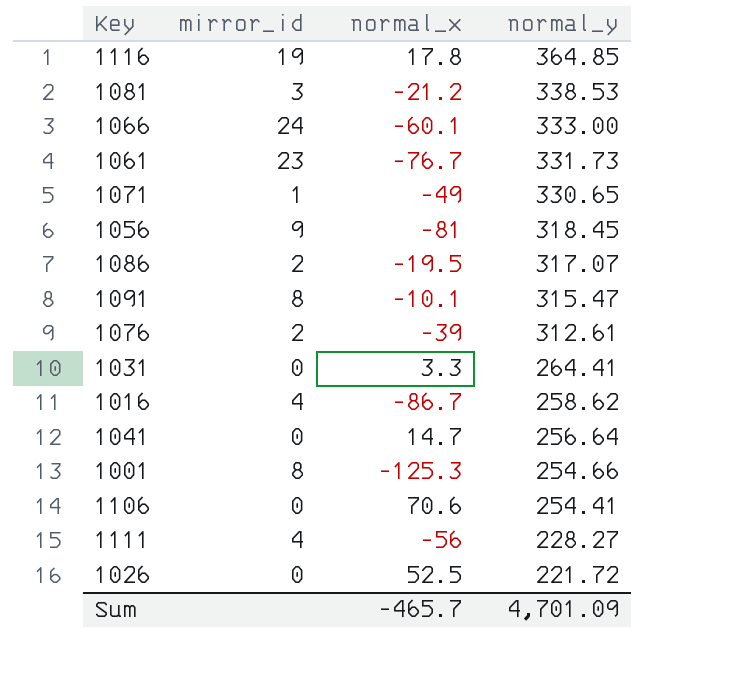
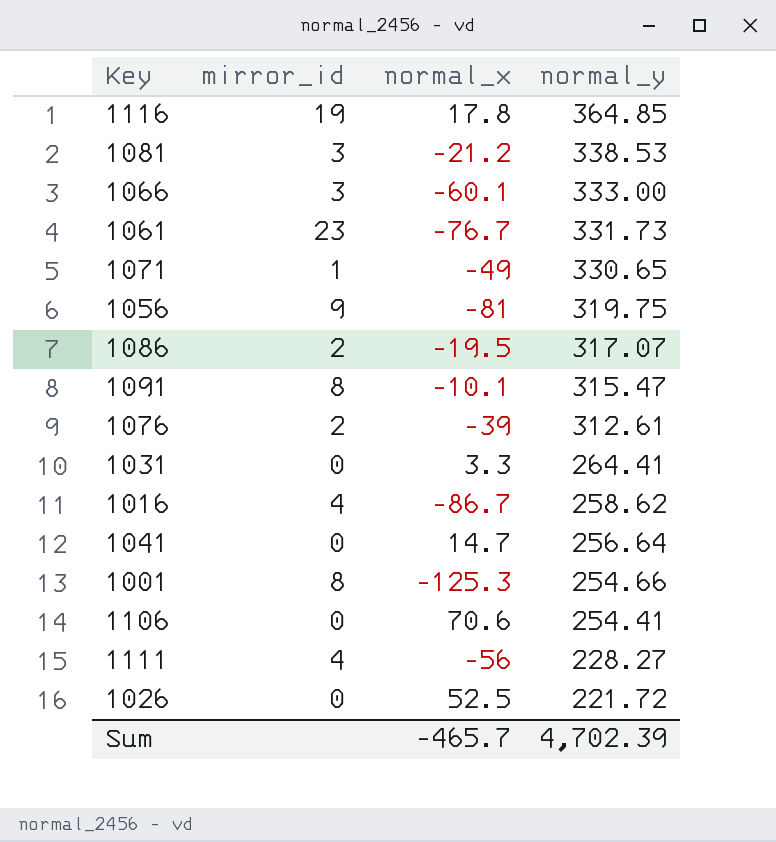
1066 | mirror_id: 24 -> 3
1056 | normal_y: 318.45 -> 319.75
Sum | normal_y: 4,701.09 -> 4,702.39

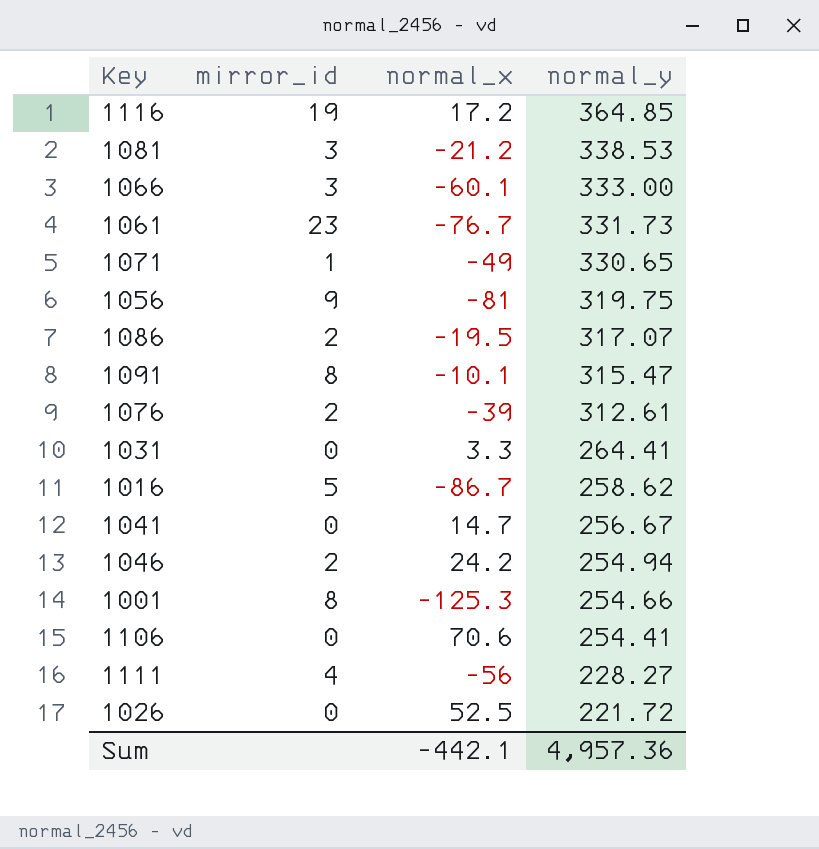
1116 | normal_x: 17.8 -> 17.2
1016 | mirror_id: 4 -> 5
1041 | normal_y: 256.64 -> 256.67
row 1046: none -> 2 | 24.2 | 254.94
Sum | normal_x: -465.7 -> -442.1
Sum | normal_y: 4,702.39 -> 4,957.36

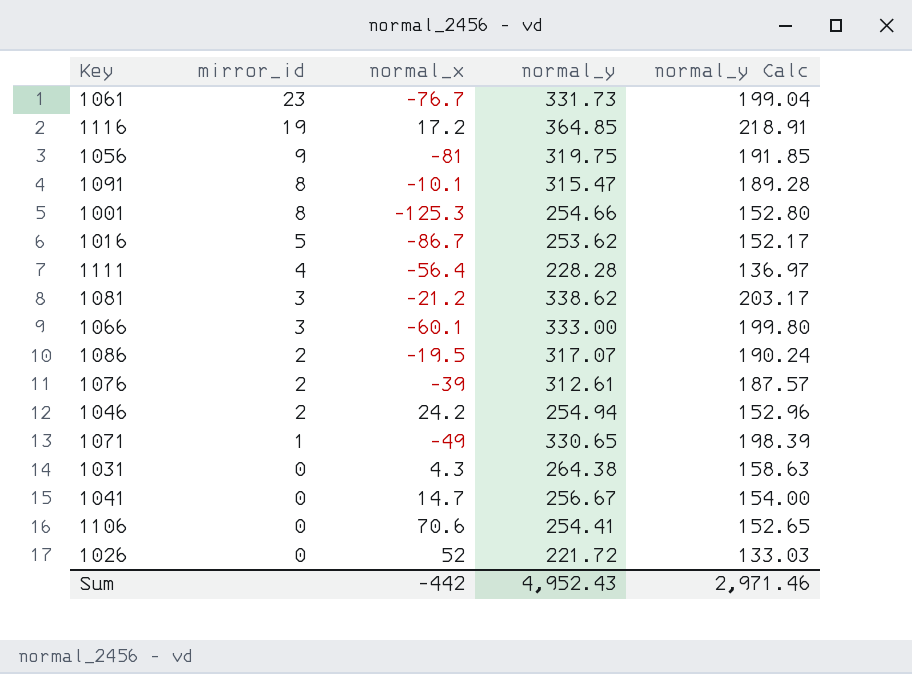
row order: normal_y descending -> mirror_id descending
column normal_y Calc | formula: none -> [normal_y] * 0.6
1016 | normal_y: 258.62 -> 253.62
1111 | normal_x: -56 -> -56.4
1111 | normal_y: 228.27 -> 228.28
1081 | normal_y: 338.53 -> 338.62
1031 | normal_x: 3.3 -> 4.3
1031 | normal_y: 264.41 -> 264.38
1026 | normal_x: 52.5 -> 52
Sum | normal_x: -442.1 -> -442
Sum | normal_y: 4,957.36 -> 4,952.43

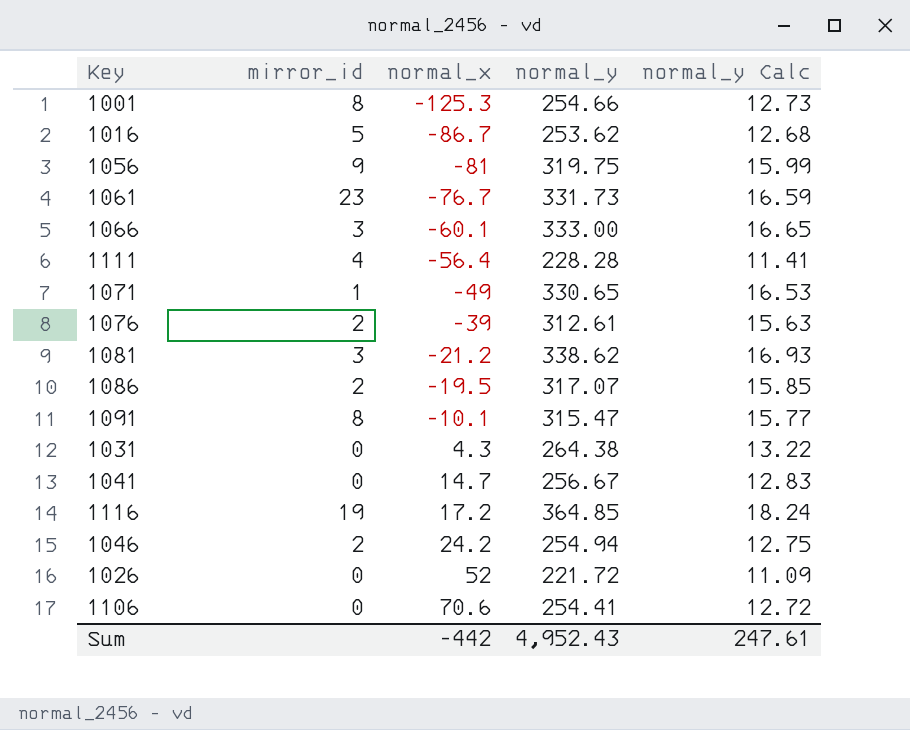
row order: mirror_id descending -> normal_x ascending
column normal_y Calc | formula: [normal_y] * 0.6 -> [normal_y] * 0.05
Sum | normal_y Calc: 2,971.46 -> 247.61

